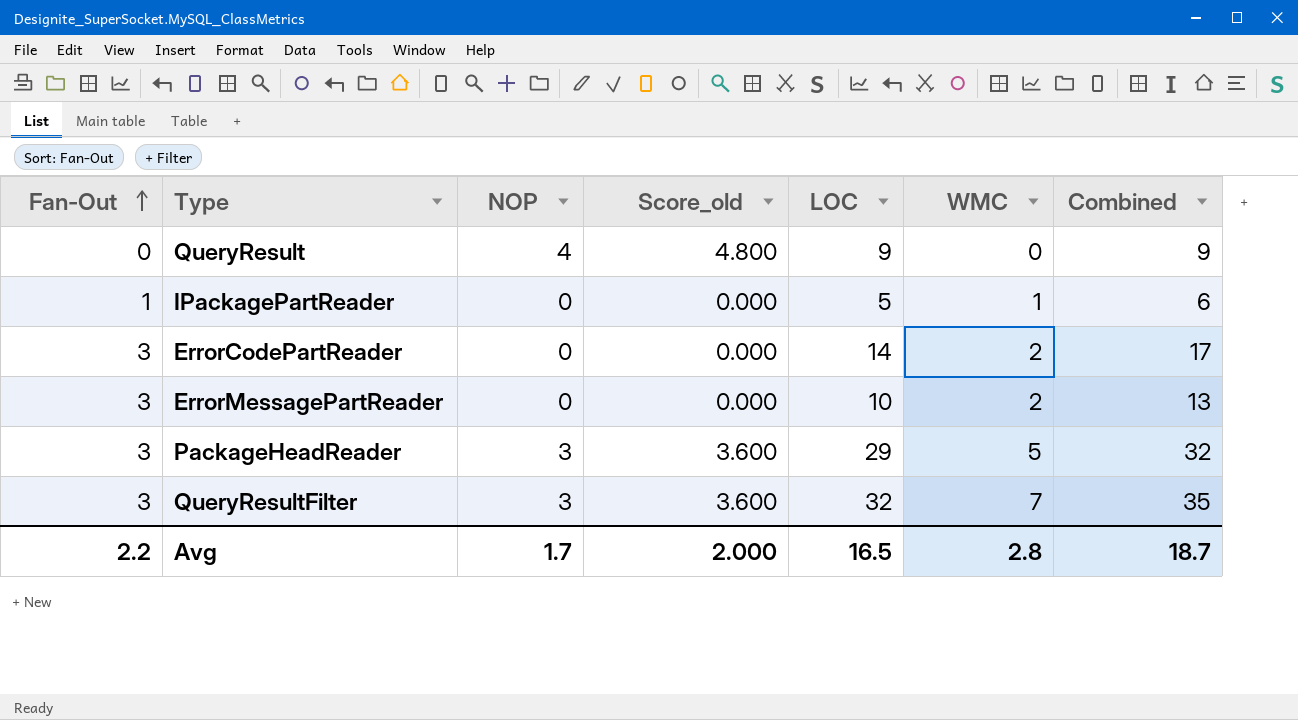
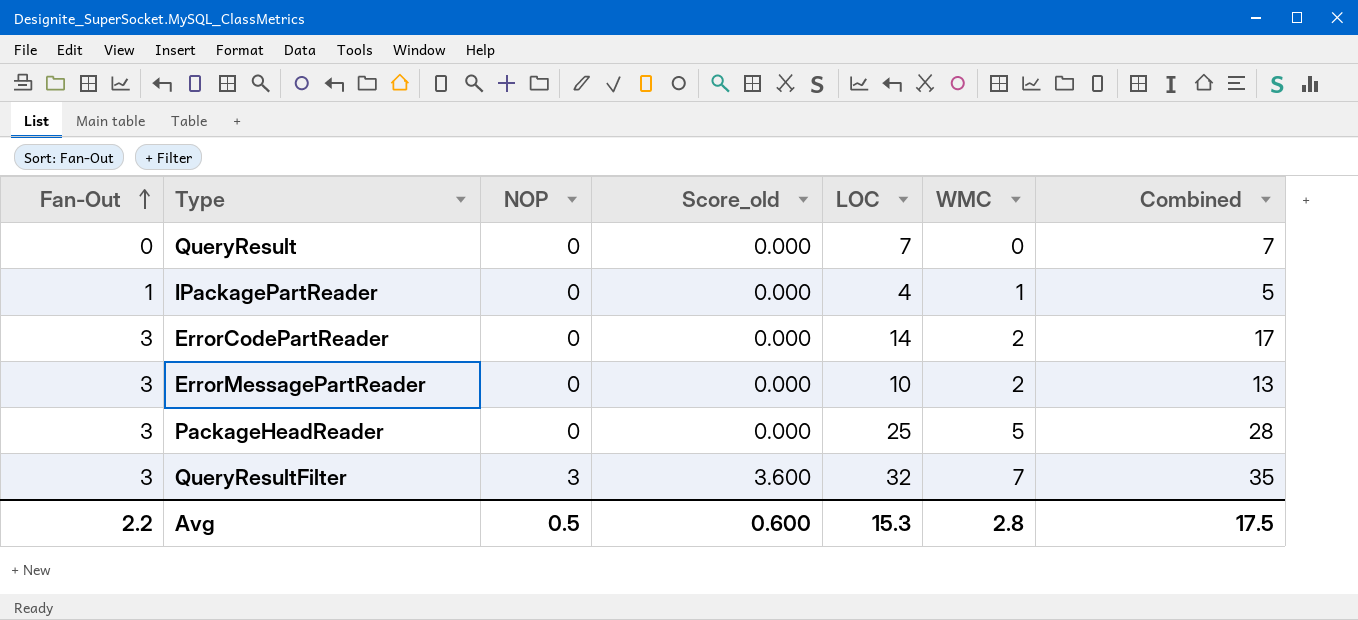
QueryResult | NOP: 4 -> 0
QueryResult | Score_old: 4.800 -> 0.000
QueryResult | LOC: 9 -> 7
QueryResult | Combined: 9 -> 7
IPackagePartReader | LOC: 5 -> 4
IPackagePartReader | Combined: 6 -> 5
PackageHeadReader | NOP: 3 -> 0
PackageHeadReader | Score_old: 3.600 -> 0.000
PackageHeadReader | LOC: 29 -> 25
PackageHeadReader | Combined: 32 -> 28
Avg | NOP: 1.7 -> 0.5
Avg | Score_old: 2.000 -> 0.600
Avg | LOC: 16.5 -> 15.3
Avg | Combined: 18.7 -> 17.5

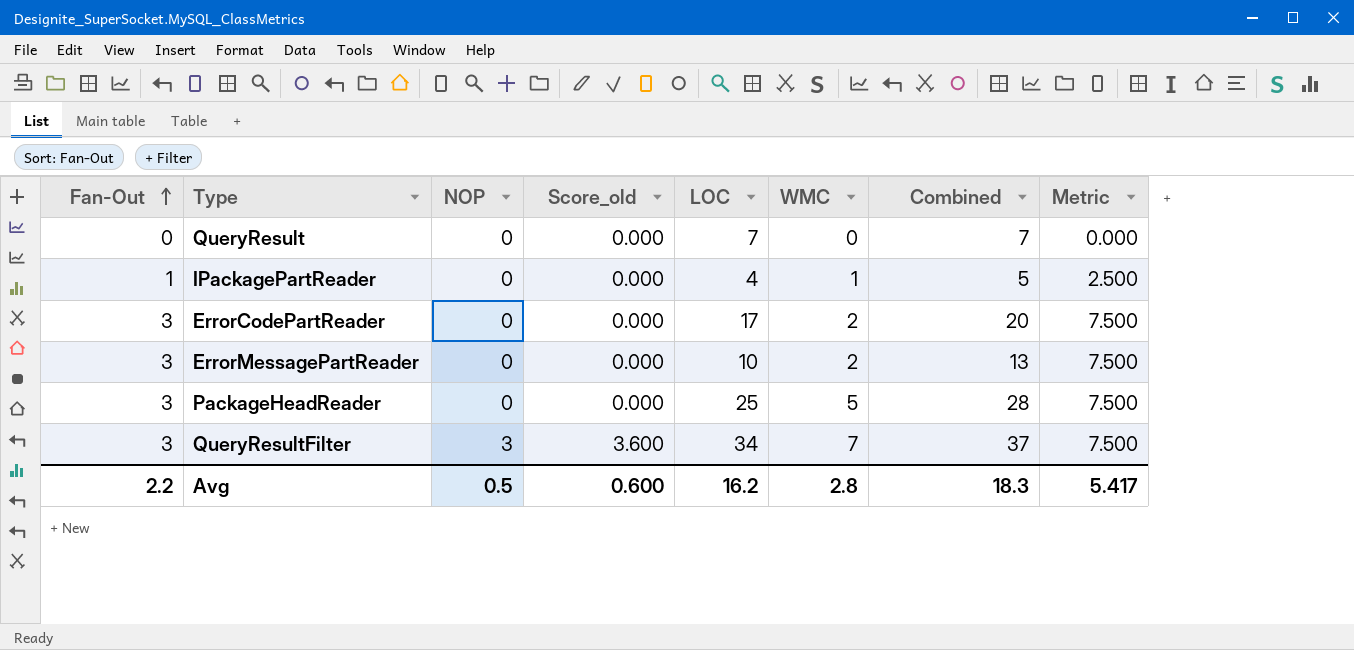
column Metric | formula: none -> [Fan-Out] * 2.5
ErrorCodePartReader | LOC: 14 -> 17
ErrorCodePartReader | Combined: 17 -> 20
QueryResultFilter | LOC: 32 -> 34
QueryResultFilter | Combined: 35 -> 37
Avg | LOC: 15.3 -> 16.2
Avg | Combined: 17.5 -> 18.3

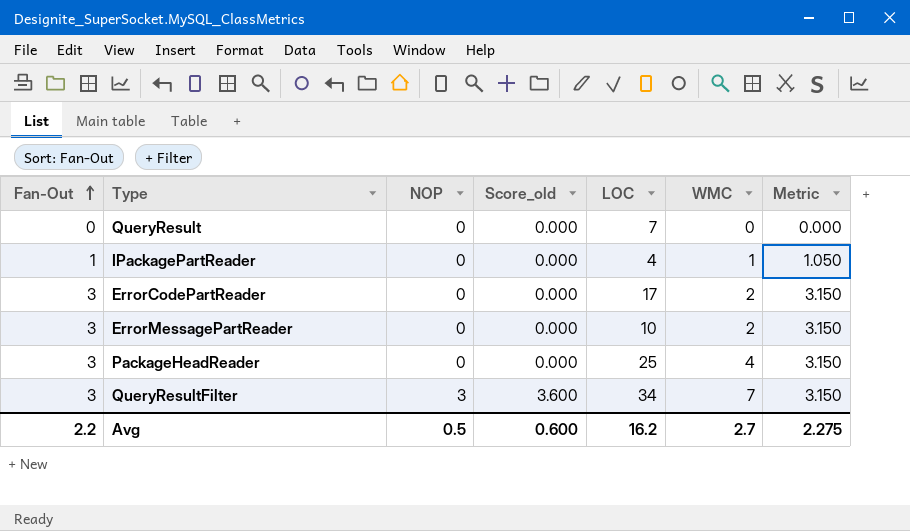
column Combined | formula: [Fan-Out] + [LOC] -> none
column Metric | formula: [Fan-Out] * 2.5 -> [Fan-Out] * 1.05
PackageHeadReader | WMC: 5 -> 4
Avg | WMC: 2.8 -> 2.7
Avg | Metric: 5.417 -> 2.275

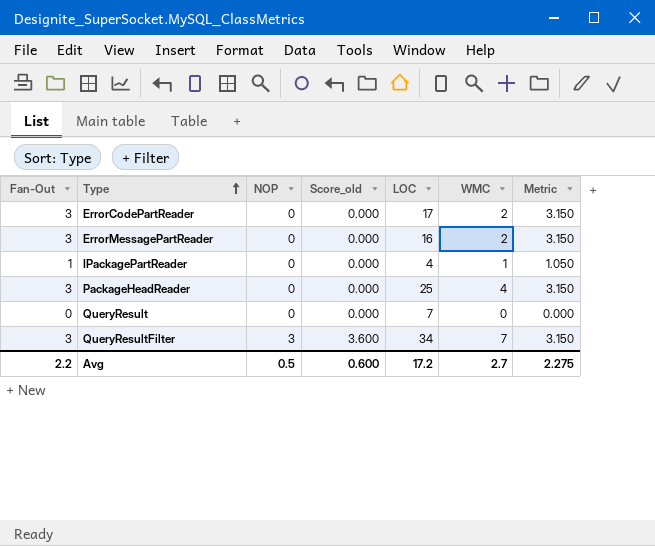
row order: Fan-Out ascending -> Type ascending
ErrorMessagePartReader | LOC: 10 -> 16
Avg | LOC: 16.2 -> 17.2

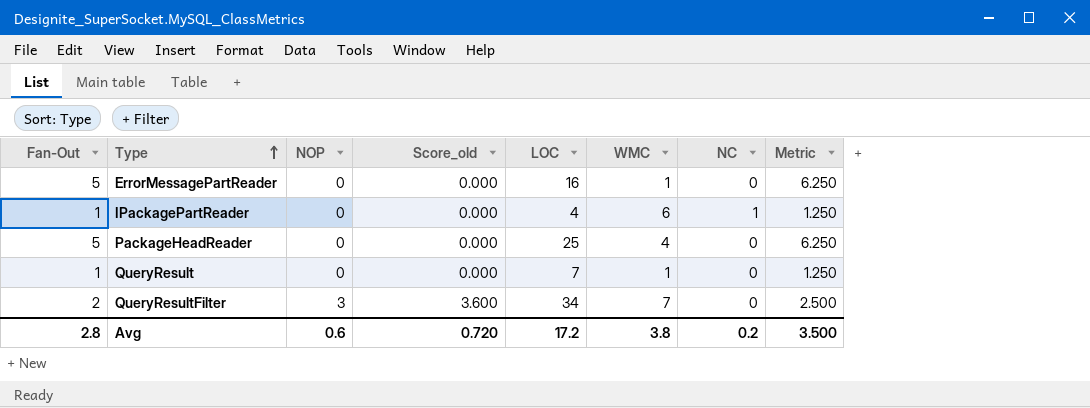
column NC | position: none -> 7
column Metric | formula: [Fan-Out] * 1.05 -> [Fan-Out] * 1.25
row ErrorCodePartReader: 3 | 0 | 0.000 | 17 | 2 | 3.150 -> none
ErrorMessagePartReader | Fan-Out: 3 -> 5
ErrorMessagePartReader | WMC: 2 -> 1
IPackagePartReader | WMC: 1 -> 6
PackageHeadReader | Fan-Out: 3 -> 5
QueryResult | Fan-Out: 0 -> 1
QueryResult | WMC: 0 -> 1
QueryResultFilter | Fan-Out: 3 -> 2
Avg | Fan-Out: 2.2 -> 2.8
Avg | NOP: 0.5 -> 0.6
Avg | Score_old: 0.600 -> 0.720
Avg | WMC: 2.7 -> 3.8
Avg | Metric: 2.275 -> 3.500

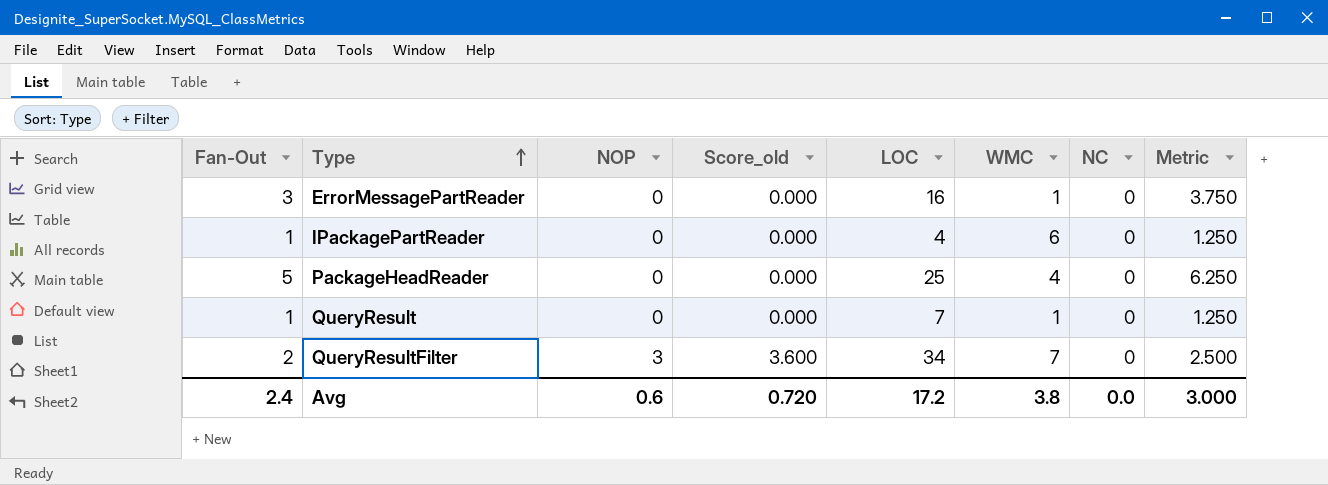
ErrorMessagePartReader | Fan-Out: 5 -> 3
ErrorMessagePartReader | Metric: 6.250 -> 3.750
IPackagePartReader | NC: 1 -> 0
Avg | Fan-Out: 2.8 -> 2.4
Avg | NC: 0.2 -> 0.0
Avg | Metric: 3.500 -> 3.000

